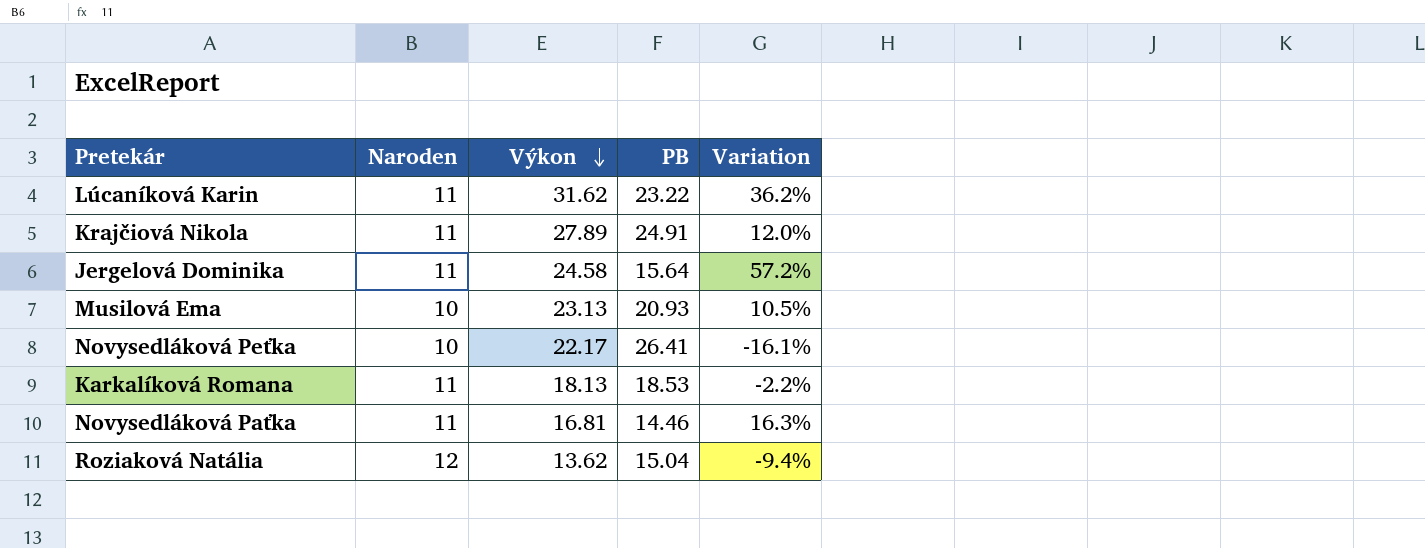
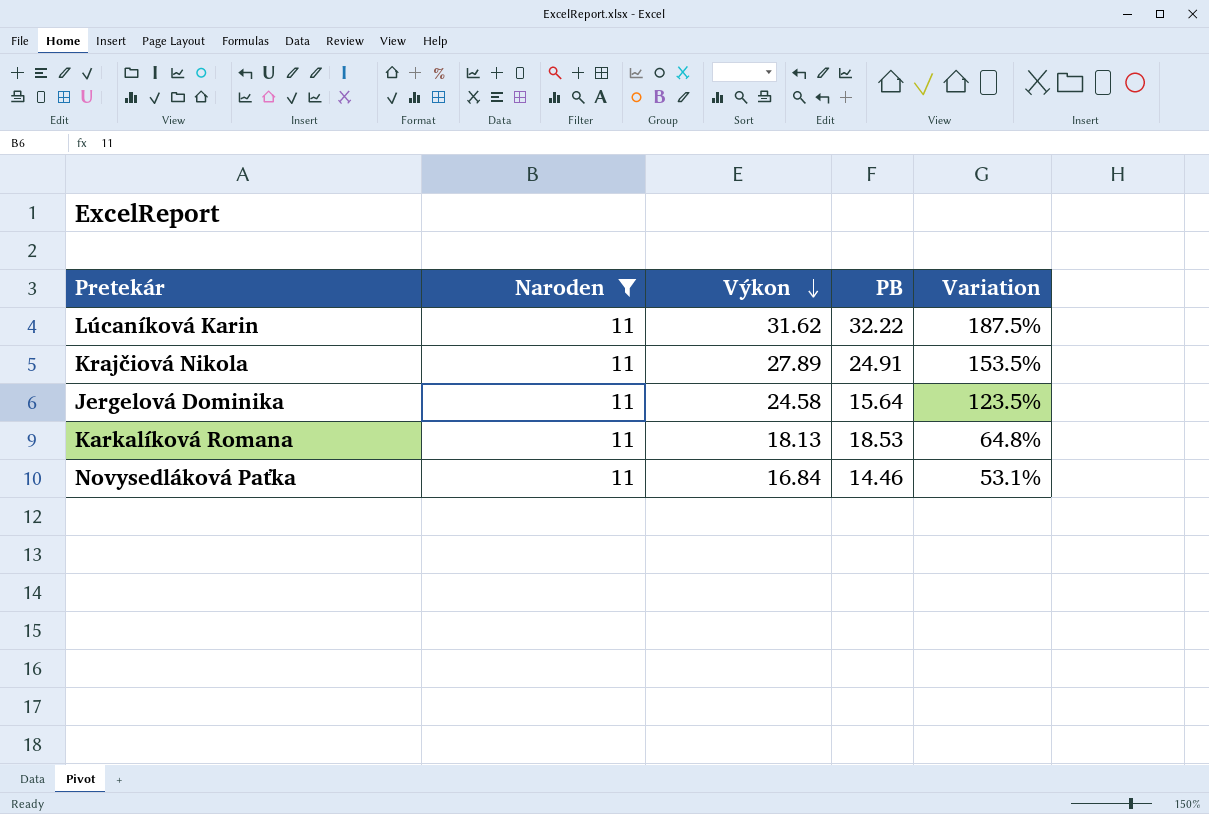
filter: none -> Naroden = 11
column Variation | formula: ([Výkon] - [PB]) / [PB] -> ([Výkon] - [Naroden]) / [Naroden]
Lúcaníková Karin | PB: 23.22 -> 32.22
Novysedláková Paťka | Výkon: 16.81 -> 16.84

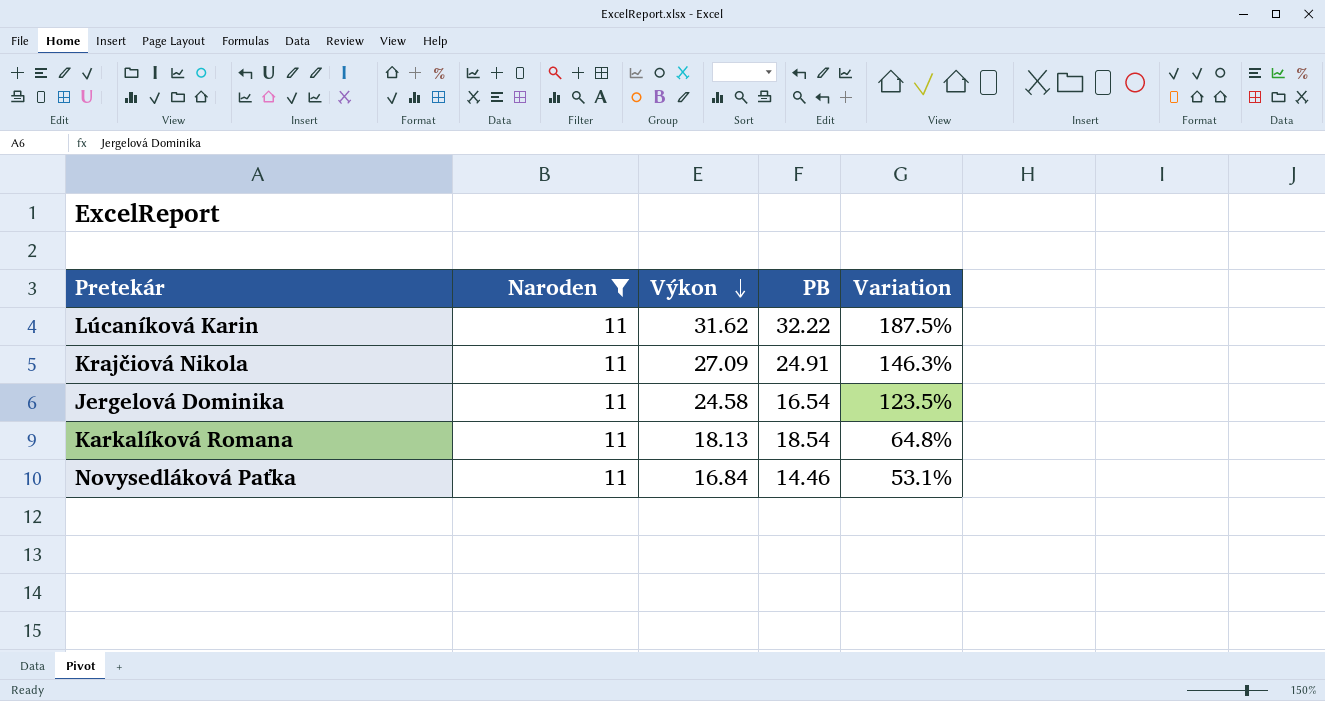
Krajčiová Nikola | Výkon: 27.89 -> 27.09
Krajčiová Nikola | Variation: 153.5% -> 146.3%
Jergelová Dominika | PB: 15.64 -> 16.54
Karkalíková Romana | PB: 18.53 -> 18.54

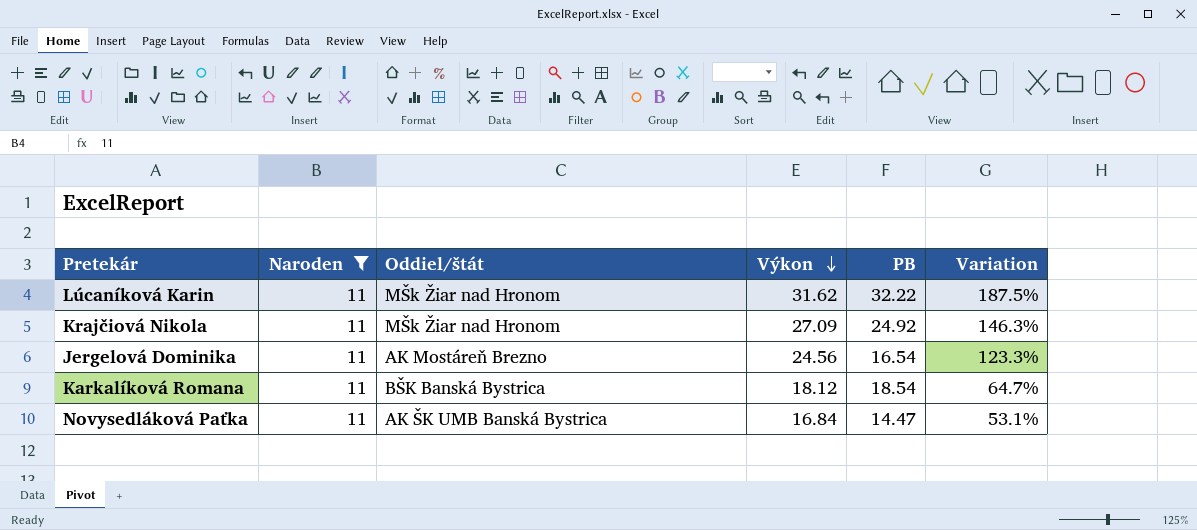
column Oddiel/štát | position: none -> 3
Krajčiová Nikola | PB: 24.91 -> 24.92
Jergelová Dominika | Výkon: 24.58 -> 24.56
Jergelová Dominika | Variation: 123.5% -> 123.3%
Karkalíková Romana | Výkon: 18.13 -> 18.12
Karkalíková Romana | Variation: 64.8% -> 64.7%
Novysedláková Paťka | PB: 14.46 -> 14.47

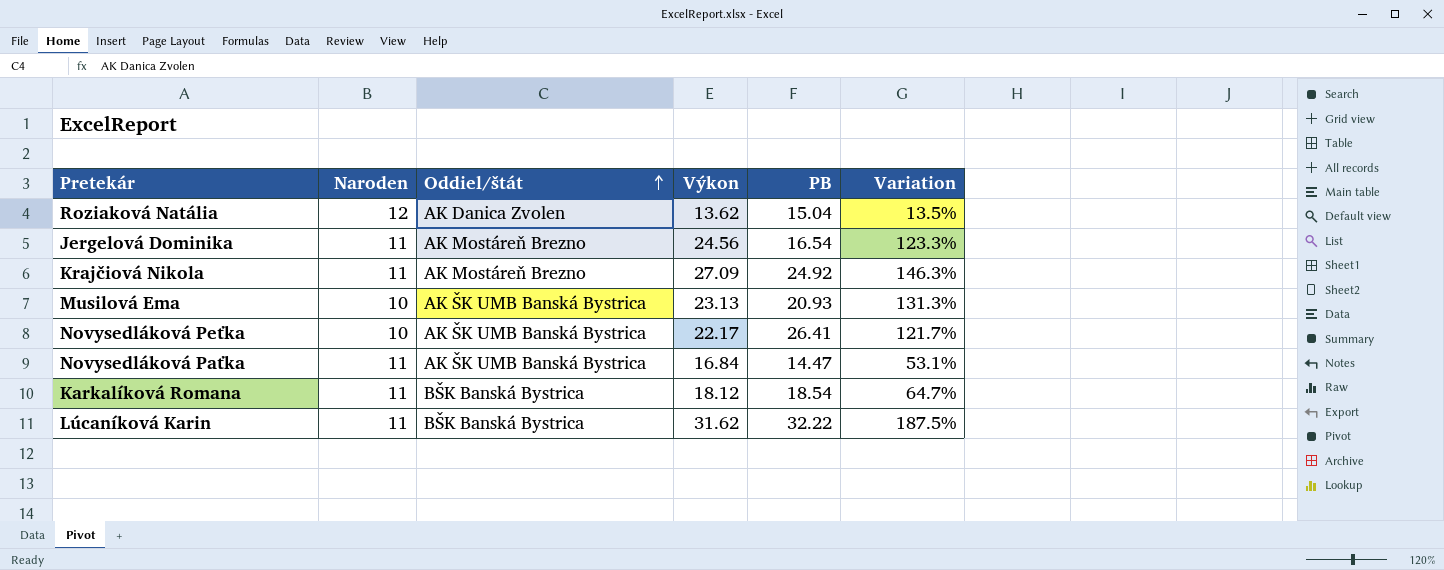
filter: Naroden = 11 -> none
row order: Výkon descending -> Oddiel/štát ascending
Krajčiová Nikola | Oddiel/štát: MŠk Žiar nad Hronom -> AK Mostáreň Brezno
Lúcaníková Karin | Oddiel/štát: MŠk Žiar nad Hronom -> BŠK Banská Bystrica

